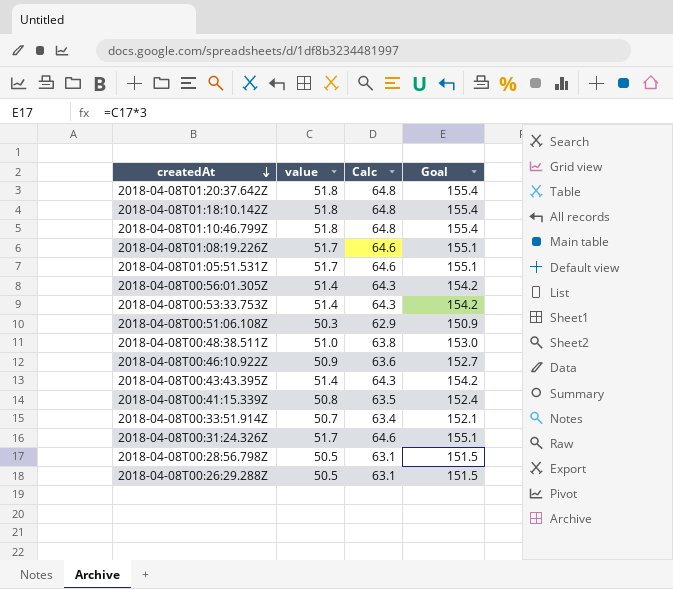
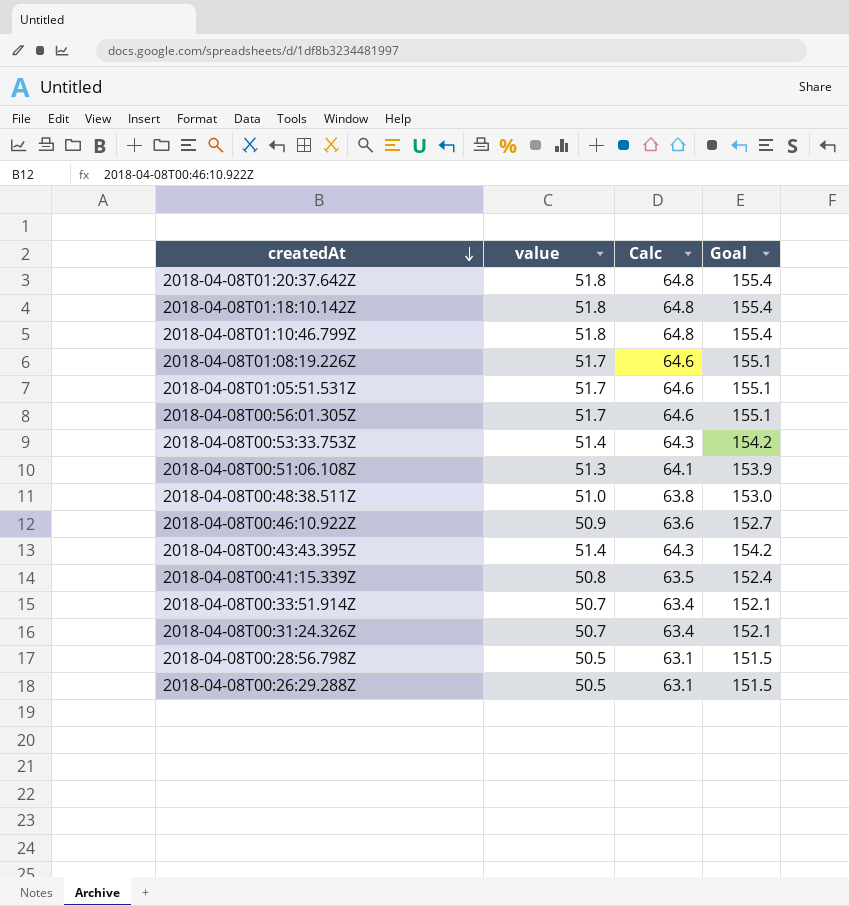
2018-04-08T00:56:01.305Z | value: 51.4 -> 51.7
2018-04-08T00:56:01.305Z | Calc: 64.3 -> 64.6
2018-04-08T00:56:01.305Z | Goal: 154.2 -> 155.1
2018-04-08T00:51:06.108Z | value: 50.3 -> 51.3
2018-04-08T00:51:06.108Z | Calc: 62.9 -> 64.1
2018-04-08T00:51:06.108Z | Goal: 150.9 -> 153.9
2018-04-08T00:31:24.326Z | value: 51.7 -> 50.7
2018-04-08T00:31:24.326Z | Calc: 64.6 -> 63.4
2018-04-08T00:31:24.326Z | Goal: 155.1 -> 152.1

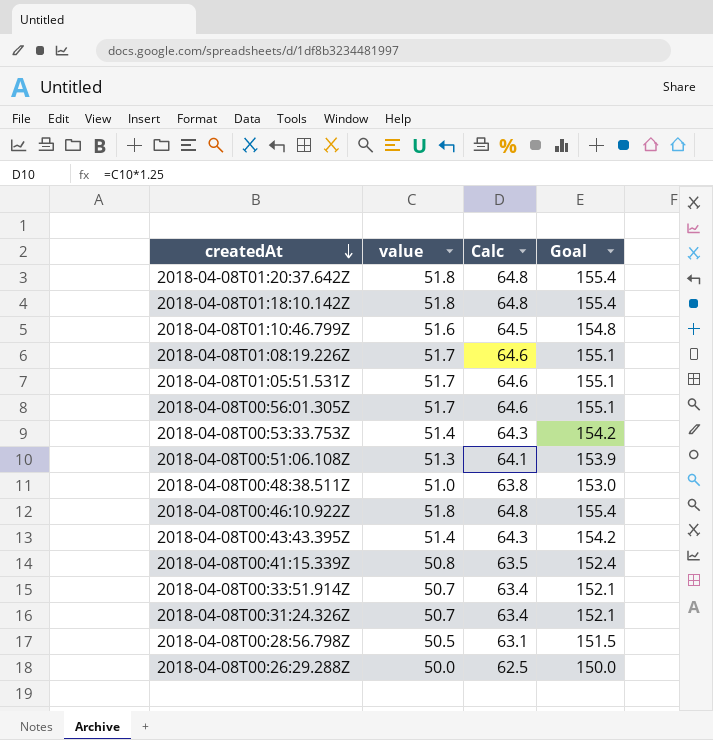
2018-04-08T01:10:46.799Z | value: 51.8 -> 51.6
2018-04-08T01:10:46.799Z | Calc: 64.8 -> 64.5
2018-04-08T01:10:46.799Z | Goal: 155.4 -> 154.8
2018-04-08T00:46:10.922Z | value: 50.9 -> 51.8
2018-04-08T00:46:10.922Z | Calc: 63.6 -> 64.8
2018-04-08T00:46:10.922Z | Goal: 152.7 -> 155.4
2018-04-08T00:26:29.288Z | value: 50.5 -> 50.0
2018-04-08T00:26:29.288Z | Calc: 63.1 -> 62.5
2018-04-08T00:26:29.288Z | Goal: 151.5 -> 150.0

